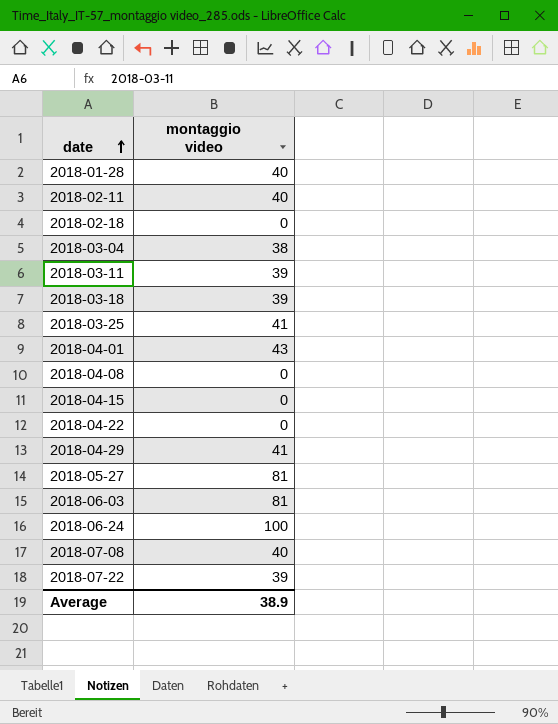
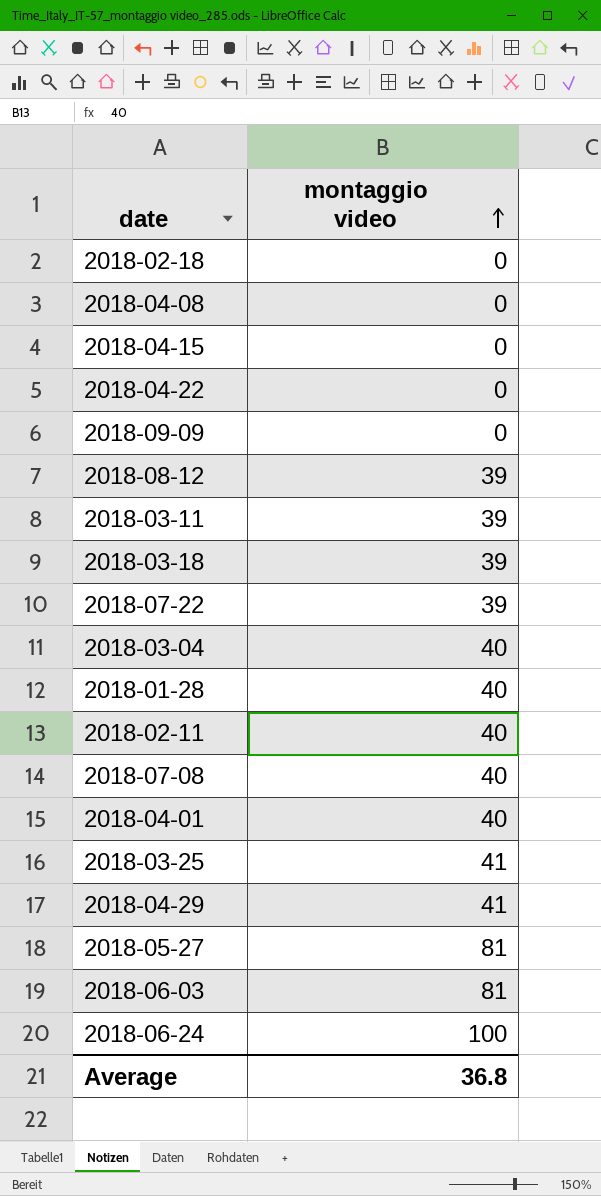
row order: date ascending -> montaggio video ascending
row 2018-09-09: none -> 0
row 2018-08-12: none -> 39
2018-03-04 | montaggio video: 38 -> 40
2018-04-01 | montaggio video: 43 -> 40
Average | montaggio video: 38.9 -> 36.8

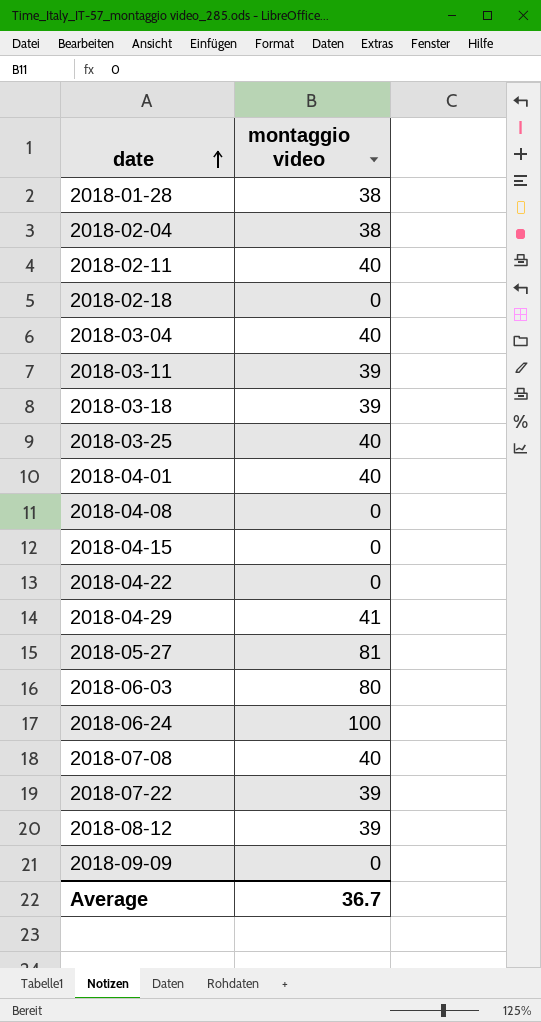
row order: montaggio video ascending -> date ascending
2018-01-28 | montaggio video: 40 -> 38
row 2018-02-04: none -> 38
2018-03-25 | montaggio video: 41 -> 40
2018-06-03 | montaggio video: 81 -> 80
Average | montaggio video: 36.8 -> 36.7

